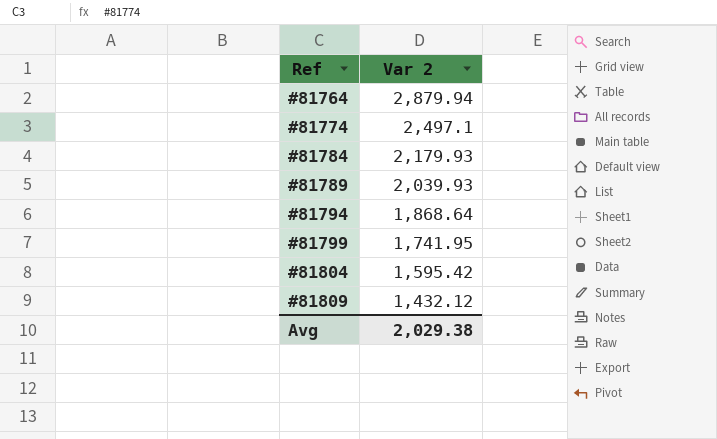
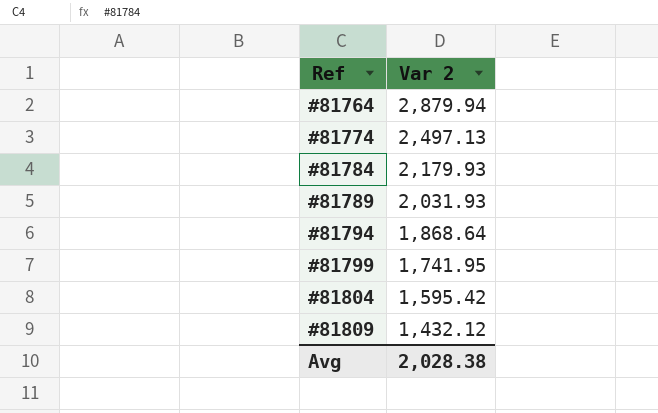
#81774 | Var 2: 2,497.1 -> 2,497.13
#81789 | Var 2: 2,039.93 -> 2,031.93
Avg | Var 2: 2,029.38 -> 2,028.38

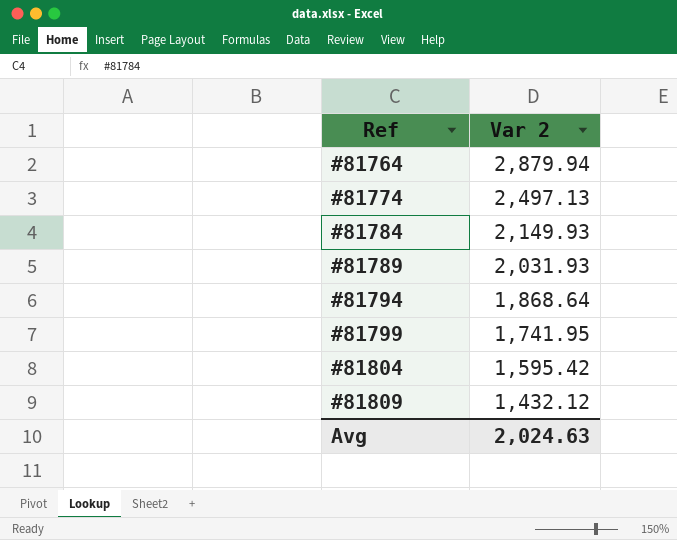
#81784 | Var 2: 2,179.93 -> 2,149.93
Avg | Var 2: 2,028.38 -> 2,024.63

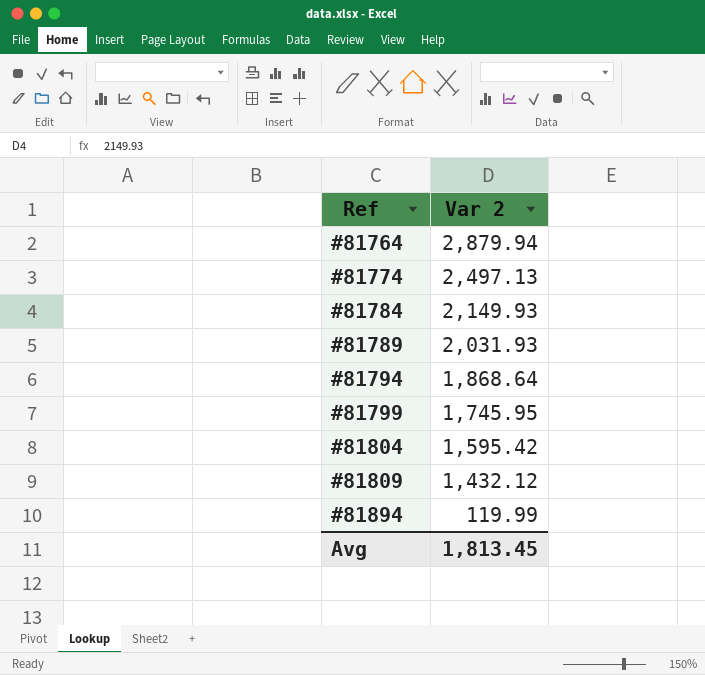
#81799 | Var 2: 1,741.95 -> 1,745.95
row #81894: none -> 119.99
Avg | Var 2: 2,024.63 -> 1,813.45

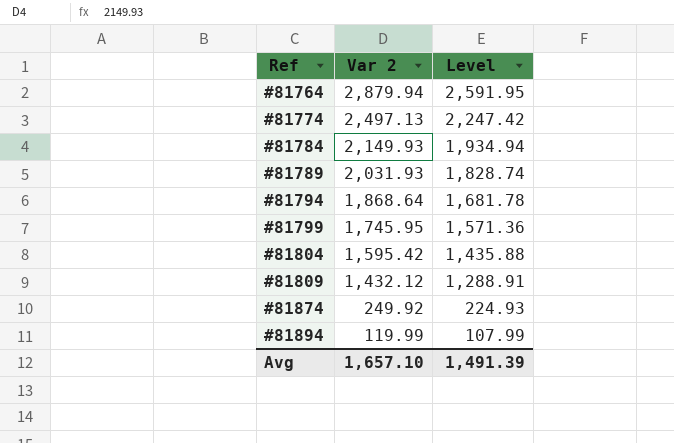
column Level | formula: none -> [Var 2] * 0.9
row #81874: none -> 249.92 | 224.93
Avg | Var 2: 1,813.45 -> 1,657.10

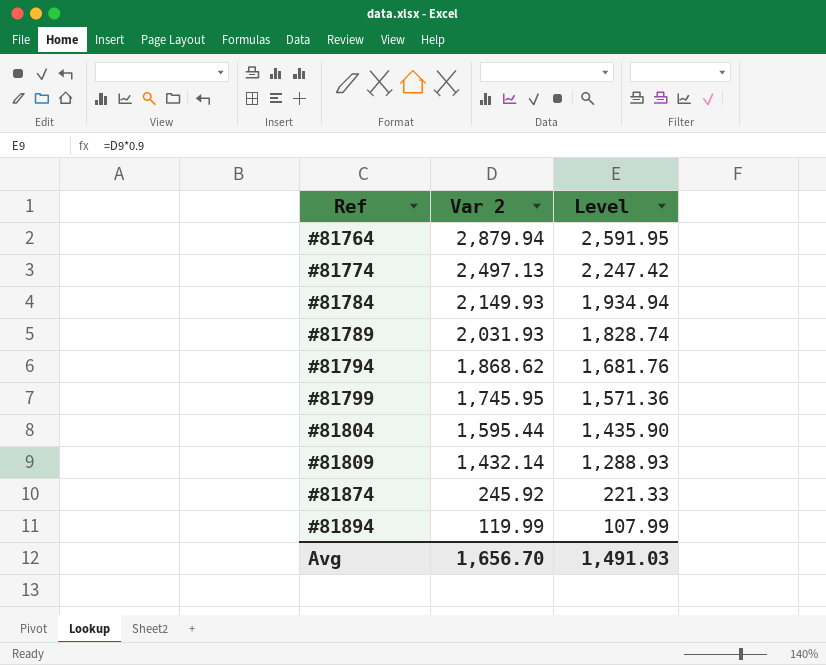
#81794 | Var 2: 1,868.64 -> 1,868.62
#81794 | Level: 1,681.78 -> 1,681.76
#81804 | Var 2: 1,595.42 -> 1,595.44
#81804 | Level: 1,435.88 -> 1,435.90
#81809 | Var 2: 1,432.12 -> 1,432.14
#81809 | Level: 1,288.91 -> 1,288.93
#81874 | Var 2: 249.92 -> 245.92
#81874 | Level: 224.93 -> 221.33
Avg | Var 2: 1,657.10 -> 1,656.70
Avg | Level: 1,491.39 -> 1,491.03

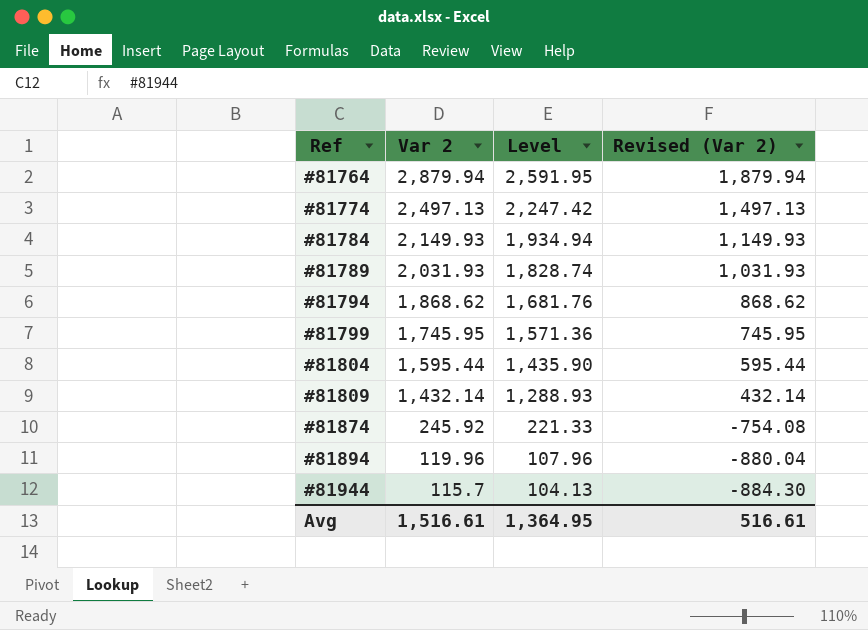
column Revised (Var 2) | formula: none -> [Var 2] - 1000
#81894 | Var 2: 119.99 -> 119.96
#81894 | Level: 107.99 -> 107.96
row #81944: none -> 115.7 | 104.13 | -884.30
Avg | Var 2: 1,656.70 -> 1,516.61
Avg | Level: 1,491.03 -> 1,364.95

